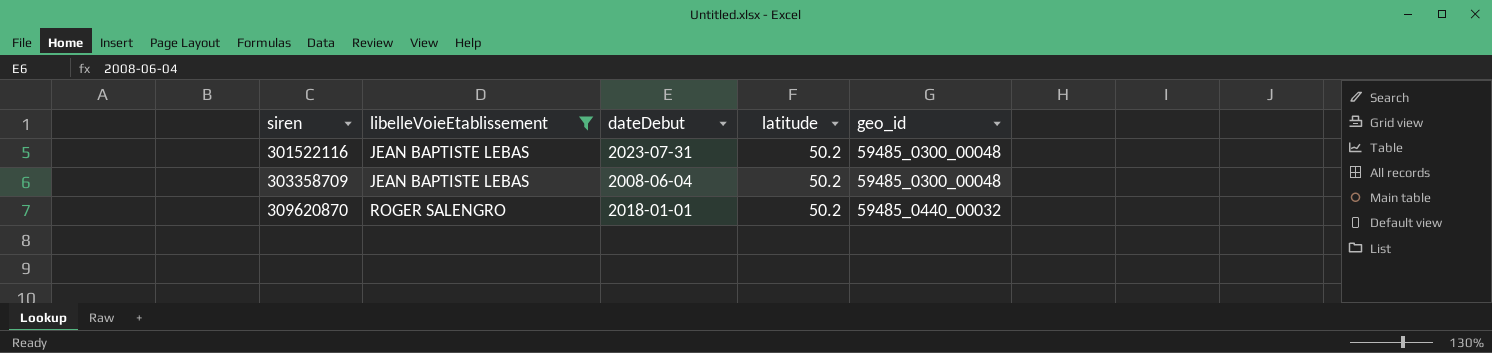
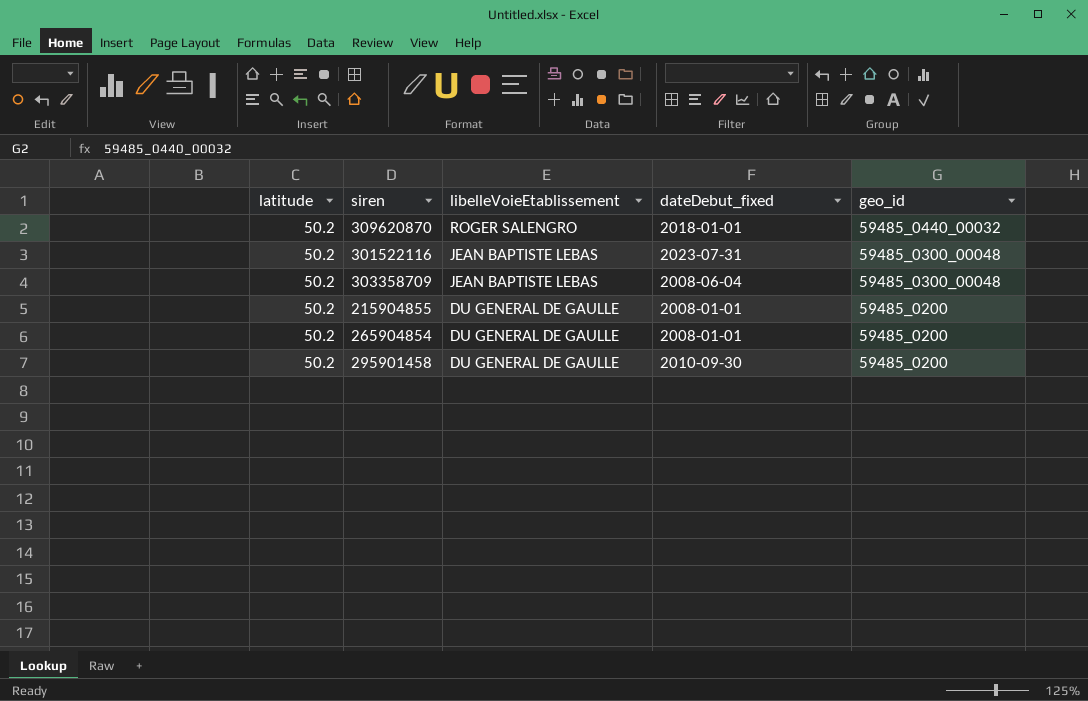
filter: libelleVoieEtablissement != DU GENERAL DE GAULLE -> none
row order: siren ascending -> libelleVoieEtablissement descending
column latitude | position: 4 -> 1
column name: dateDebut -> dateDebut_fixed

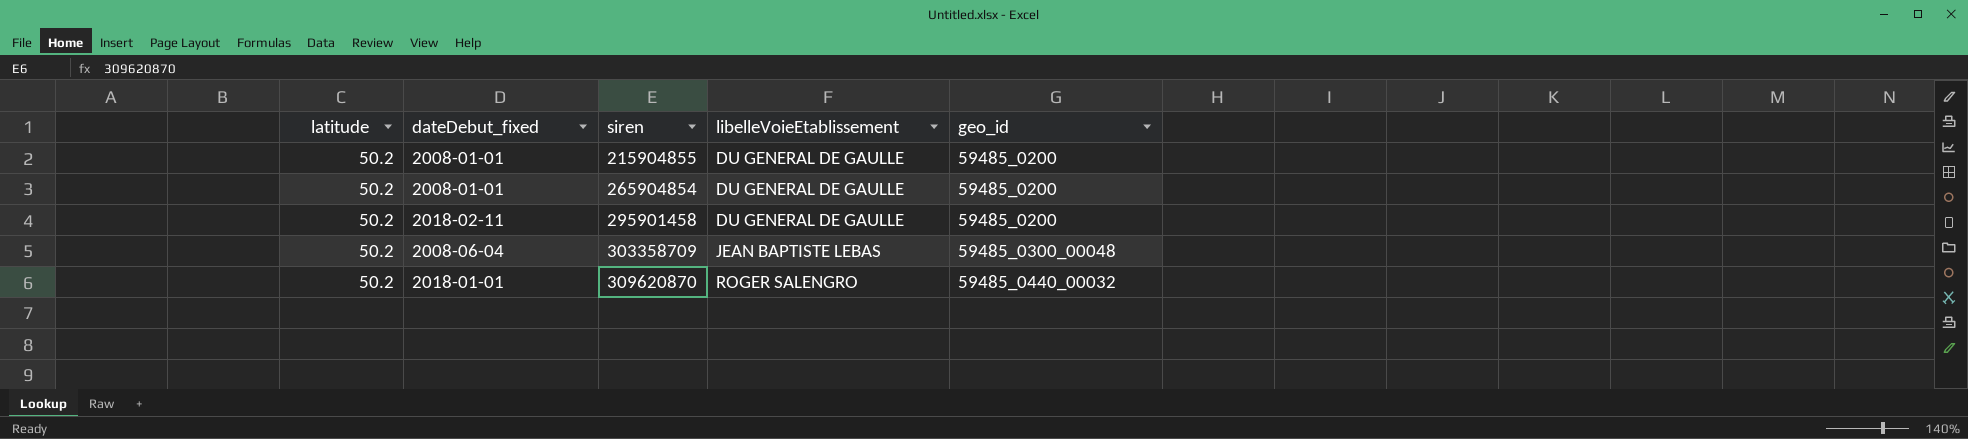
row order: libelleVoieEtablissement descending -> siren ascending
column dateDebut_fixed | position: 4 -> 2
row 301522116: 50.2 | JEAN BAPTISTE LEBAS | 2023-07-31 | 59485_0300_00048 -> none
295901458 | dateDebut_fixed: 2010-09-30 -> 2018-02-11

